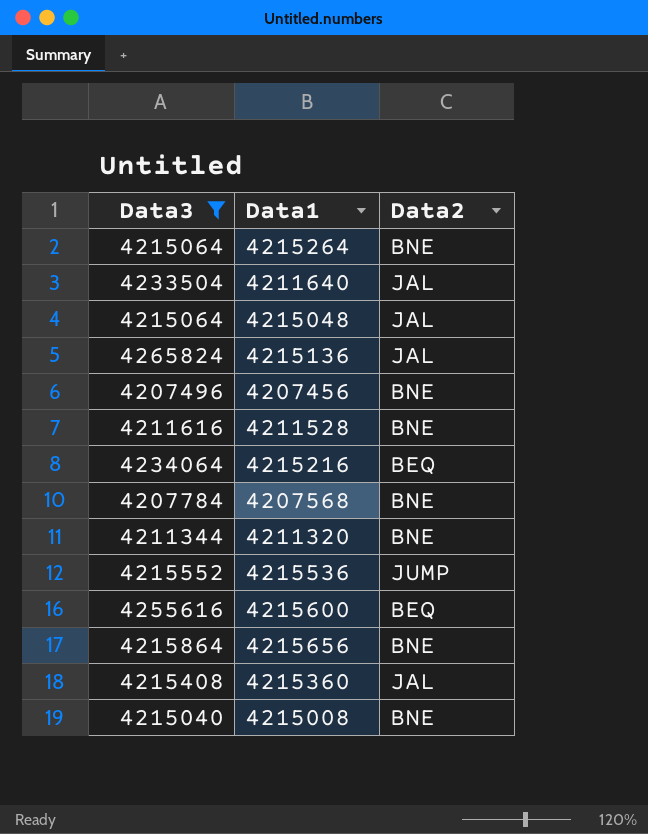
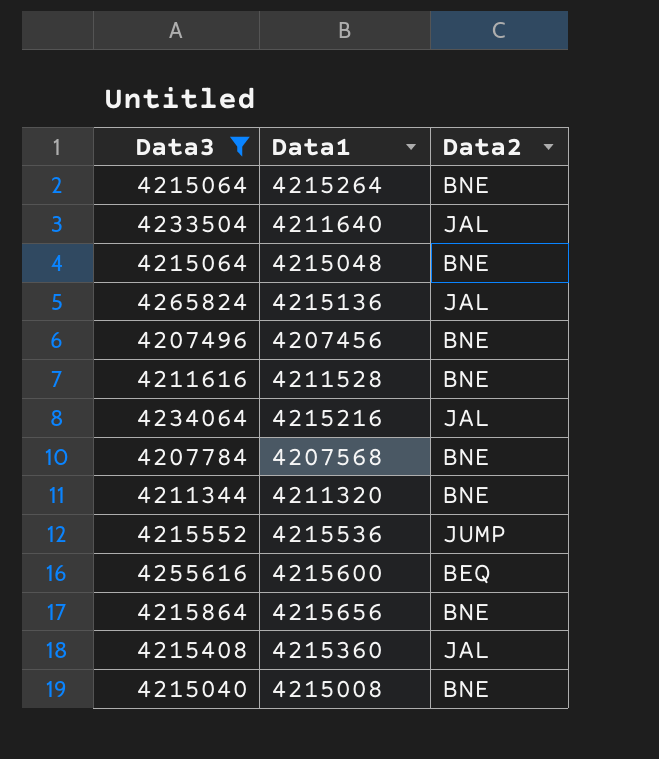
4215048 | Data2: JAL -> BNE
4215216 | Data2: BEQ -> JAL

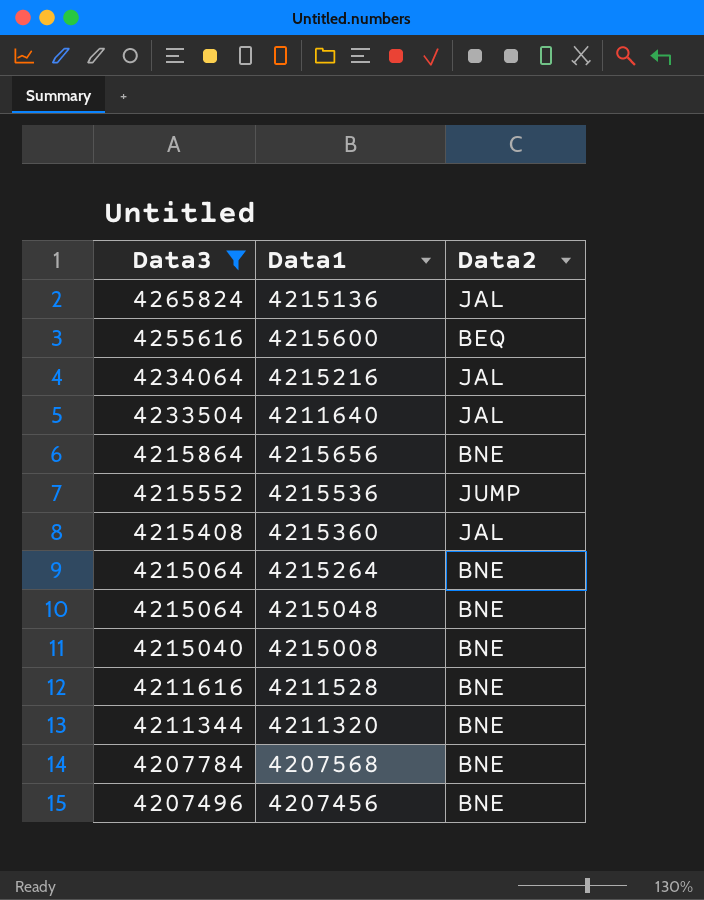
row order: none -> Data3 descending

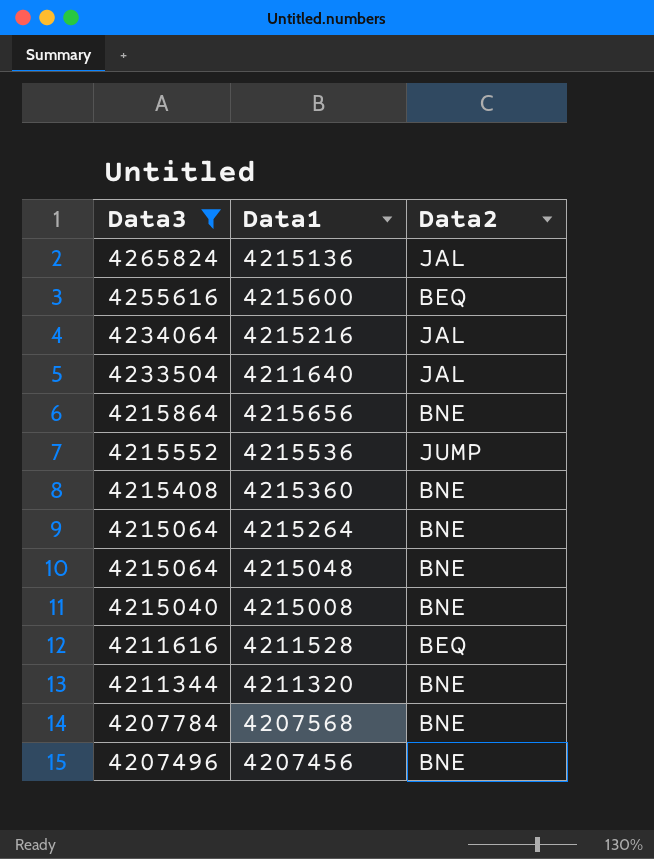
4215360 | Data2: JAL -> BNE
4211528 | Data2: BNE -> BEQ

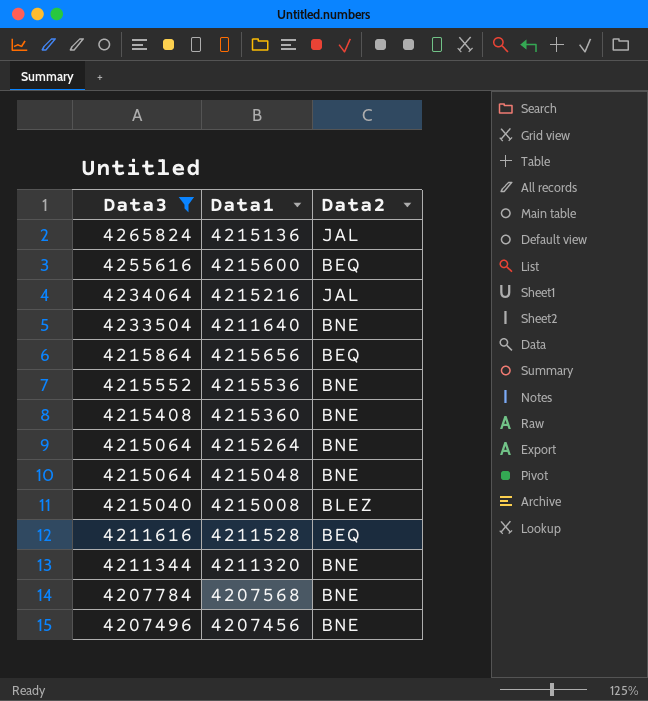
4211640 | Data2: JAL -> BNE
4215656 | Data2: BNE -> BEQ
4215536 | Data2: JUMP -> BNE
4215008 | Data2: BNE -> BLEZ

